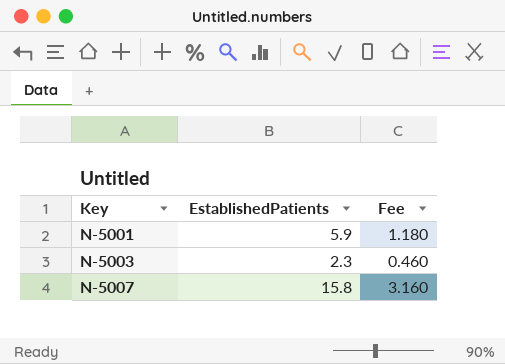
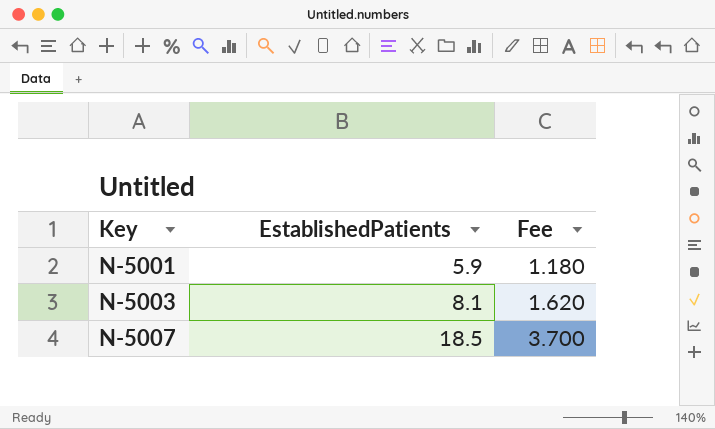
N-5003 | EstablishedPatients: 2.3 -> 8.1
N-5003 | Fee: 0.460 -> 1.620
N-5007 | EstablishedPatients: 15.8 -> 18.5
N-5007 | Fee: 3.160 -> 3.700

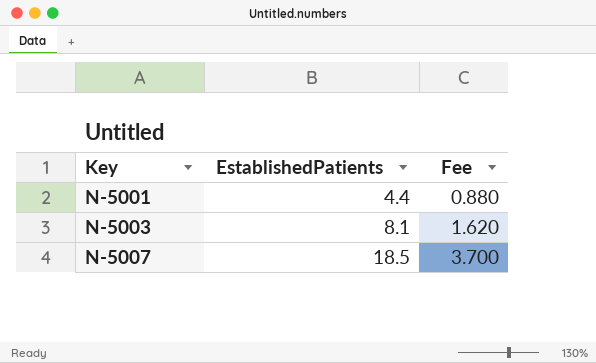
N-5001 | EstablishedPatients: 5.9 -> 4.4
N-5001 | Fee: 1.180 -> 0.880

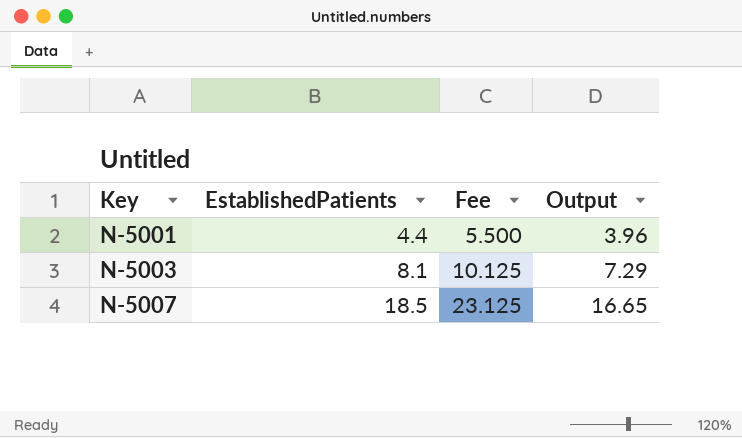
column Fee | formula: [EstablishedPatients] * 0.2 -> [EstablishedPatients] * 1.25
column Output | formula: none -> [EstablishedPatients] * 0.9

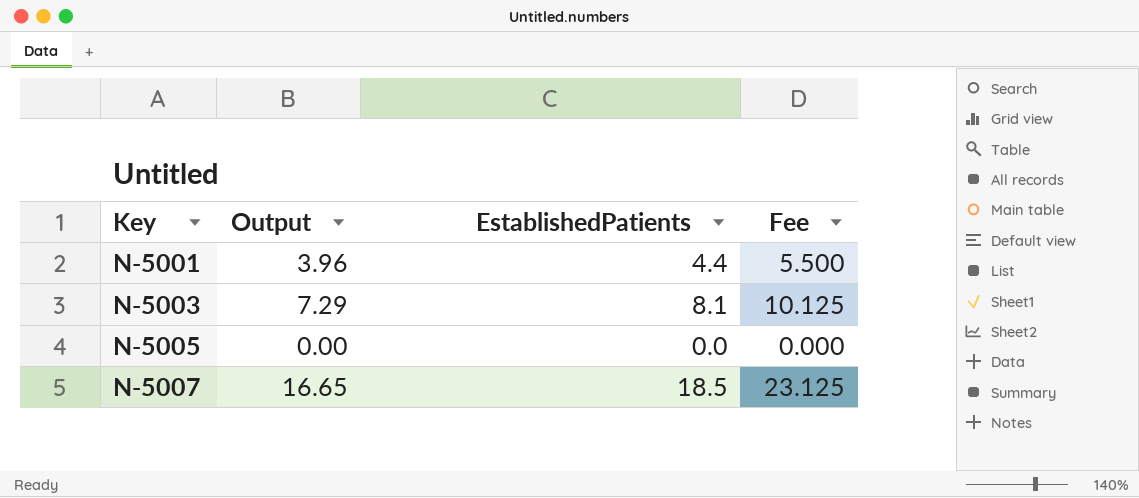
column Output | position: 4 -> 2
row N-5005: none -> 0.00 | 0.0 | 0.000

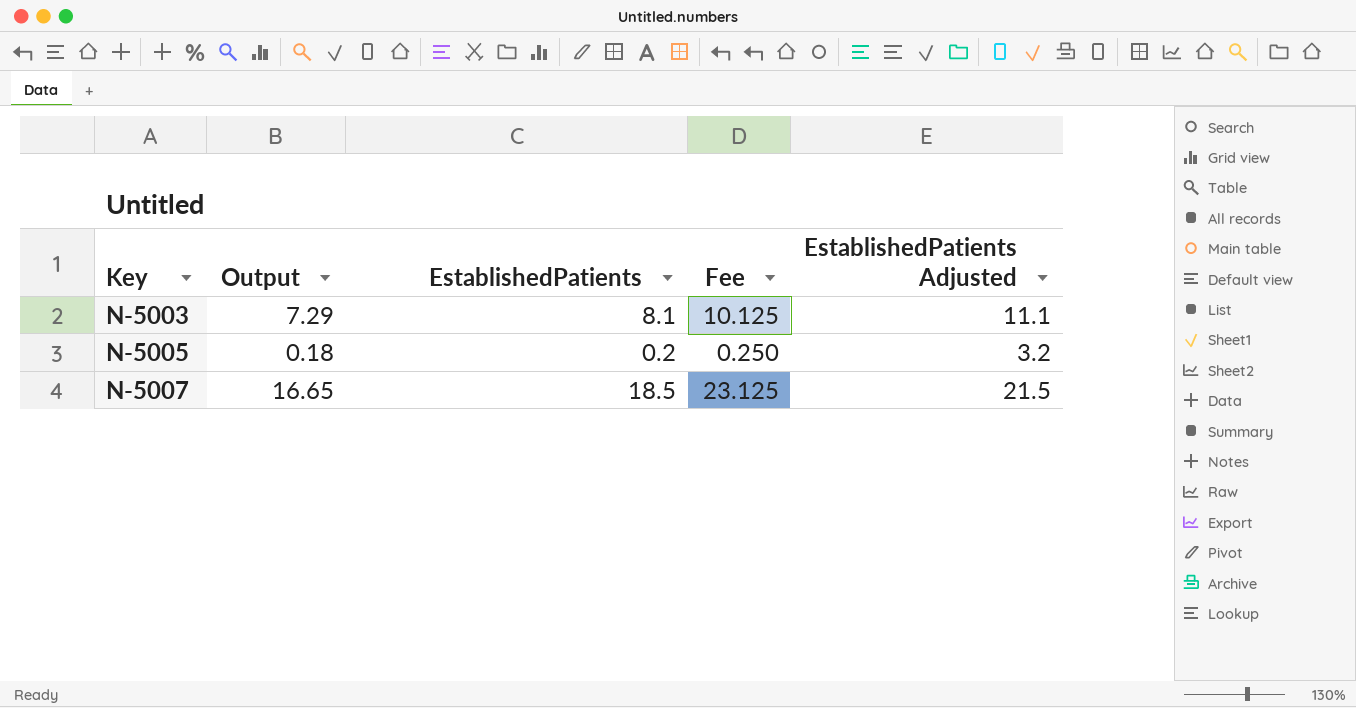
column EstablishedPatients Adjusted | formula: none -> [EstablishedPatients] + 3
row N-5001: 3.96 | 4.4 | 5.500 -> none
N-5005 | Output: 0.00 -> 0.18
N-5005 | EstablishedPatients: 0.0 -> 0.2
N-5005 | Fee: 0.000 -> 0.250

